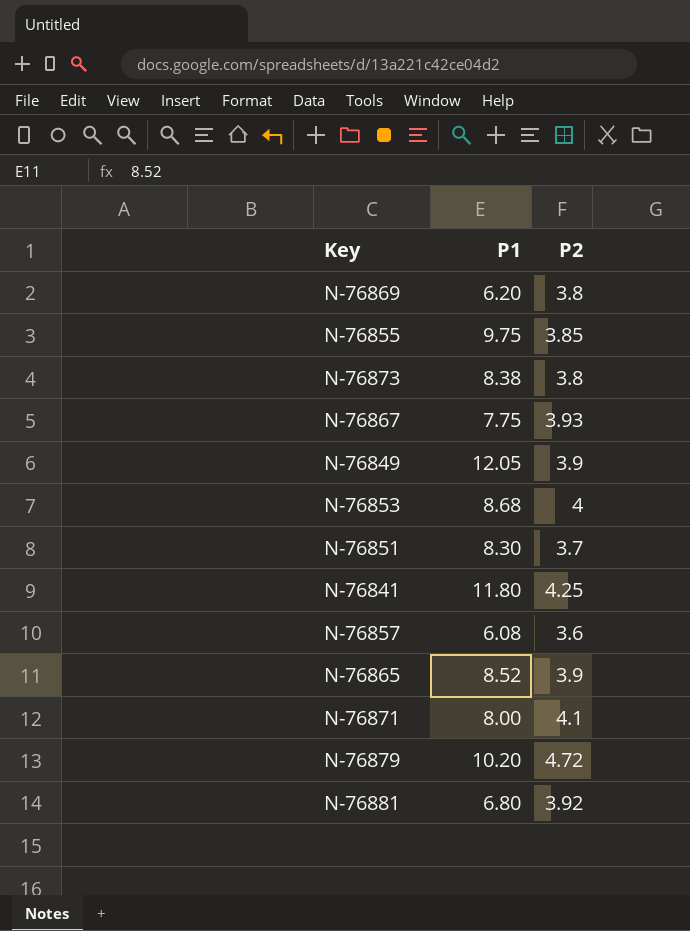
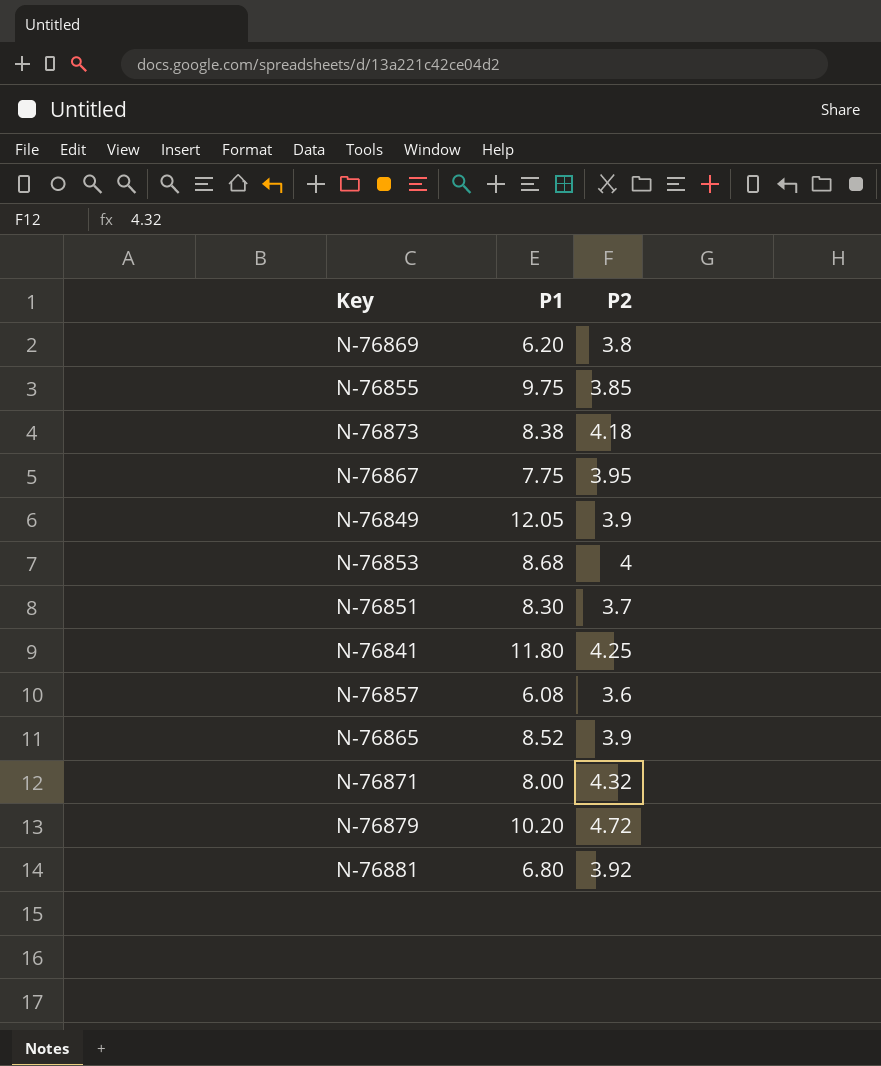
N-76873 | P2: 3.8 -> 4.18
N-76867 | P2: 3.93 -> 3.95
N-76871 | P2: 4.1 -> 4.32

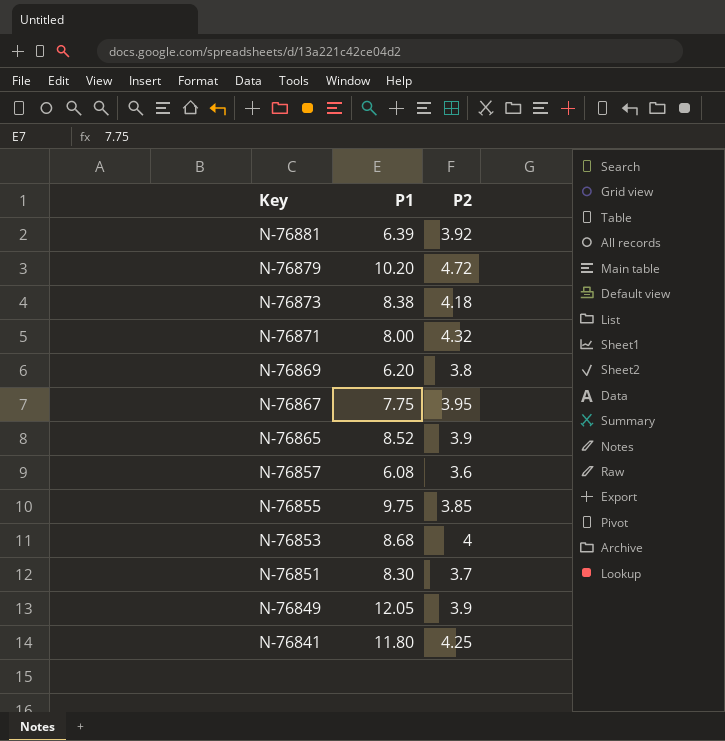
row order: none -> Key descending
N-76881 | P1: 6.80 -> 6.39

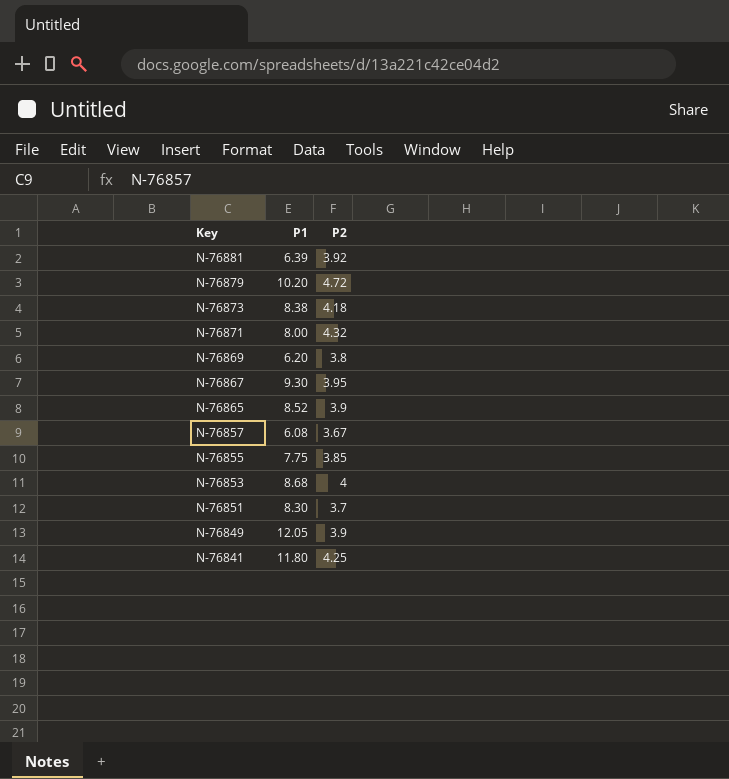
N-76867 | P1: 7.75 -> 9.30
N-76857 | P2: 3.6 -> 3.67
N-76855 | P1: 9.75 -> 7.75

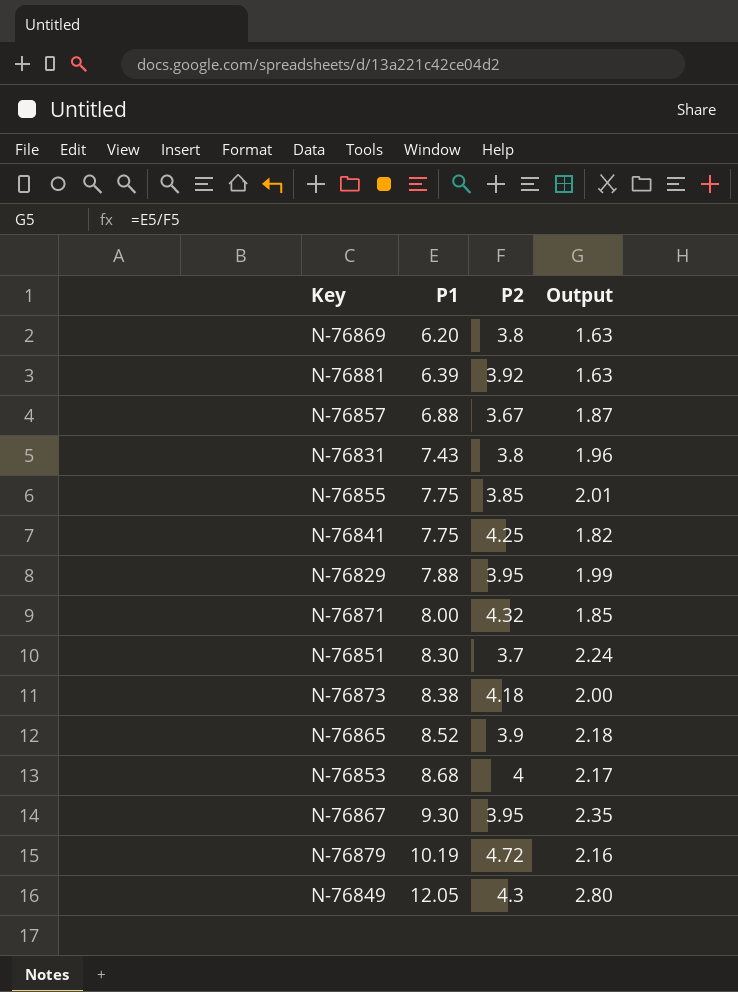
row order: Key descending -> P1 ascending
column Output | formula: none -> [P1] / [P2]
N-76857 | P1: 6.08 -> 6.88
row N-76831: none -> 7.43 | 3.8 | 1.96
N-76841 | P1: 11.80 -> 7.75
row N-76829: none -> 7.88 | 3.95 | 1.99
N-76879 | P1: 10.20 -> 10.19
N-76849 | P2: 3.9 -> 4.3

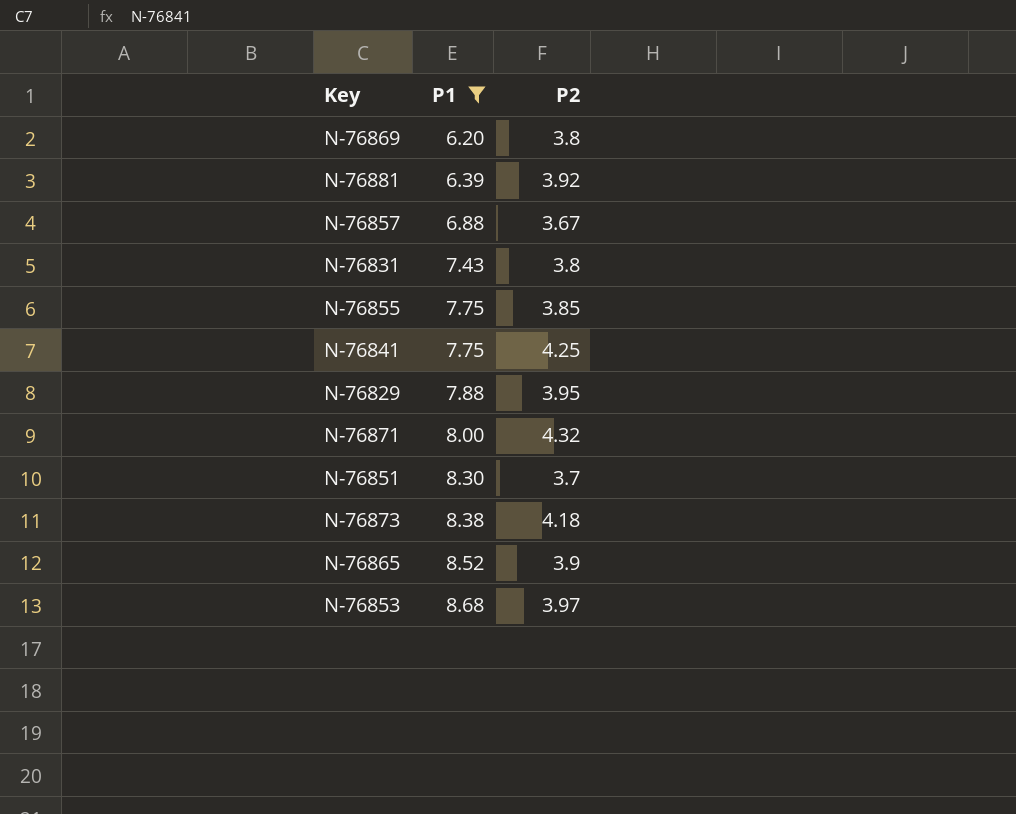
filter: none -> P1 <= 8.68
column Output | formula: [P1] / [P2] -> none
N-76853 | P2: 4 -> 3.97

